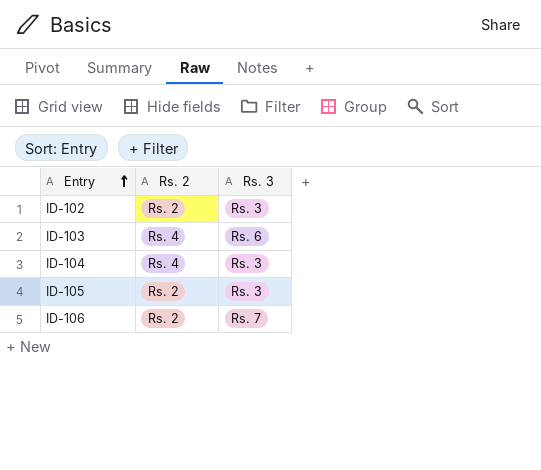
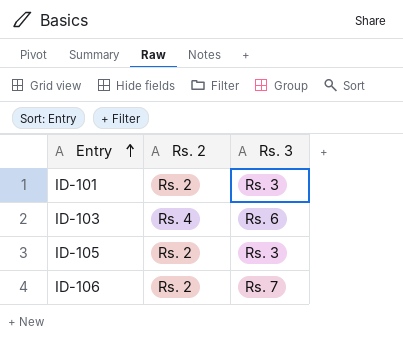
row ID-102: Rs. 2 | Rs. 3 -> none
row ID-104: Rs. 4 | Rs. 3 -> none
row ID-101: none -> Rs. 2 | Rs. 3

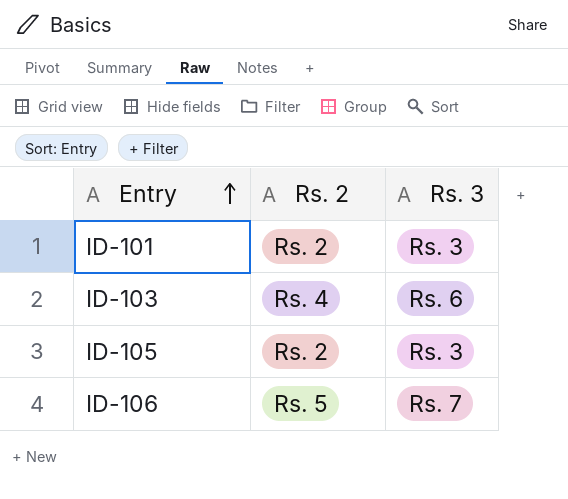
ID-106 | Rs. 2: Rs. 2 -> Rs. 5

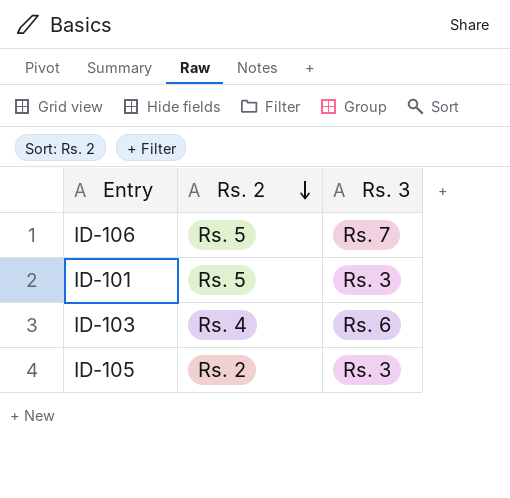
row order: Entry ascending -> Rs. 2 descending
ID-101 | Rs. 2: Rs. 2 -> Rs. 5

